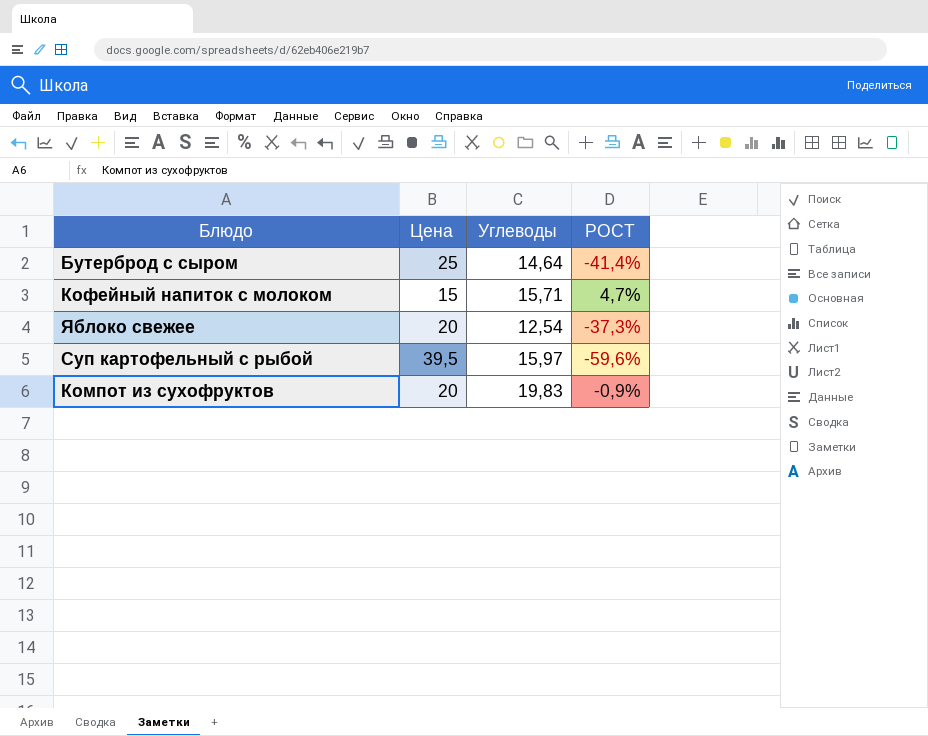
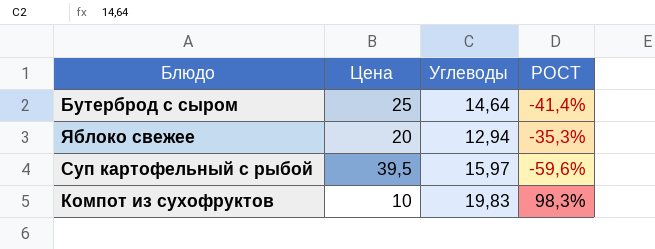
row Кофейный напиток с молоком: 15 | 15,71 | 4,7% -> none
Яблоко свежее | Углеводы: 12,54 -> 12,94
Яблоко свежее | РОСТ: -37,3% -> -35,3%
Компот из сухофруктов | Цена: 20 -> 10
Компот из сухофруктов | РОСТ: -0,9% -> 98,3%

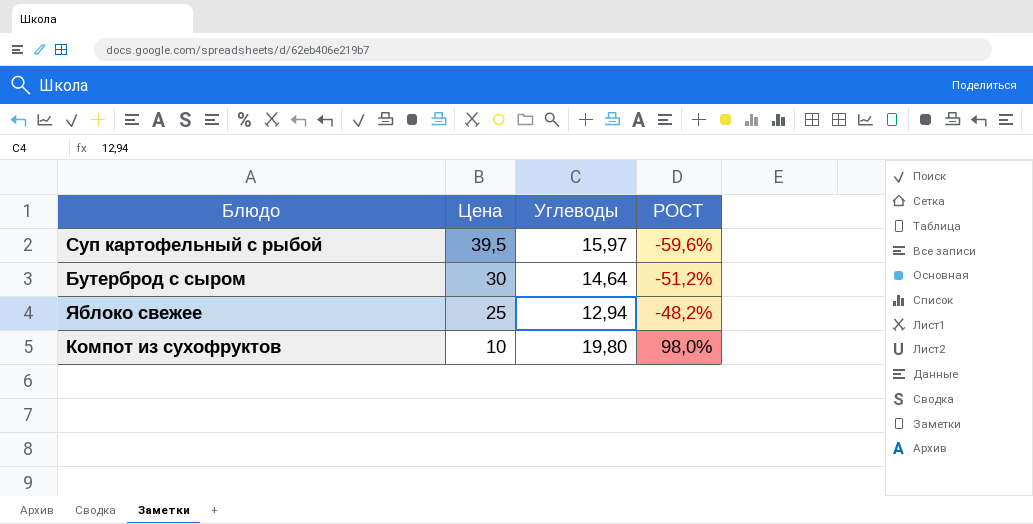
row order: none -> Цена descending
Бутерброд с сыром | Цена: 25 -> 30
Бутерброд с сыром | РОСТ: -41,4% -> -51,2%
Яблоко свежее | Цена: 20 -> 25
Яблоко свежее | РОСТ: -35,3% -> -48,2%
Компот из сухофруктов | Углеводы: 19,83 -> 19,80
Компот из сухофруктов | РОСТ: 98,3% -> 98,0%

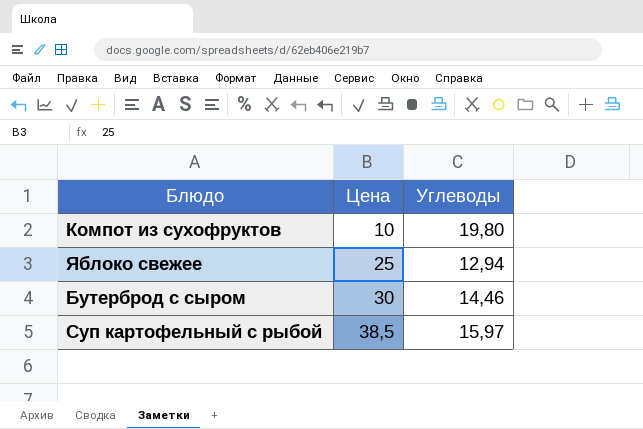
row order: Цена descending -> Цена ascending
column РОСТ | formula: ([Углеводы] - [Цена]) / [Цена] -> none
Бутерброд с сыром | Углеводы: 14,64 -> 14,46
Суп картофельный с рыбой | Цена: 39,5 -> 38,5

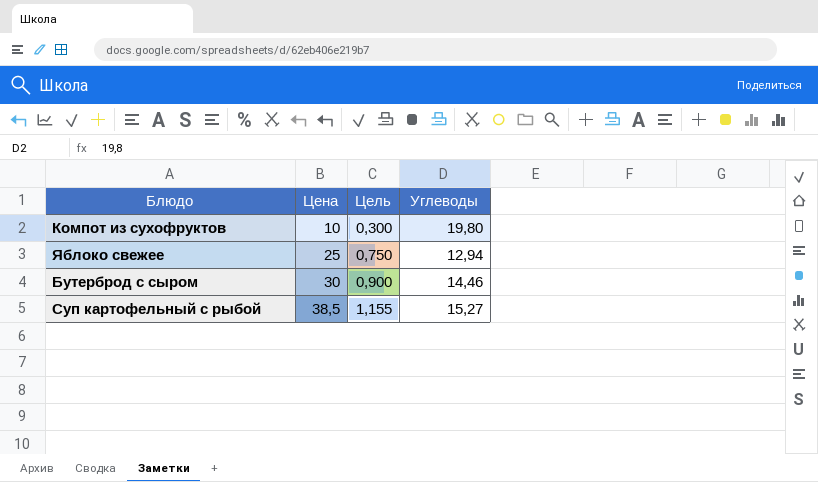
column Цель | formula: none -> [Цена] * 0,03
Суп картофельный с рыбой | Углеводы: 15,97 -> 15,27

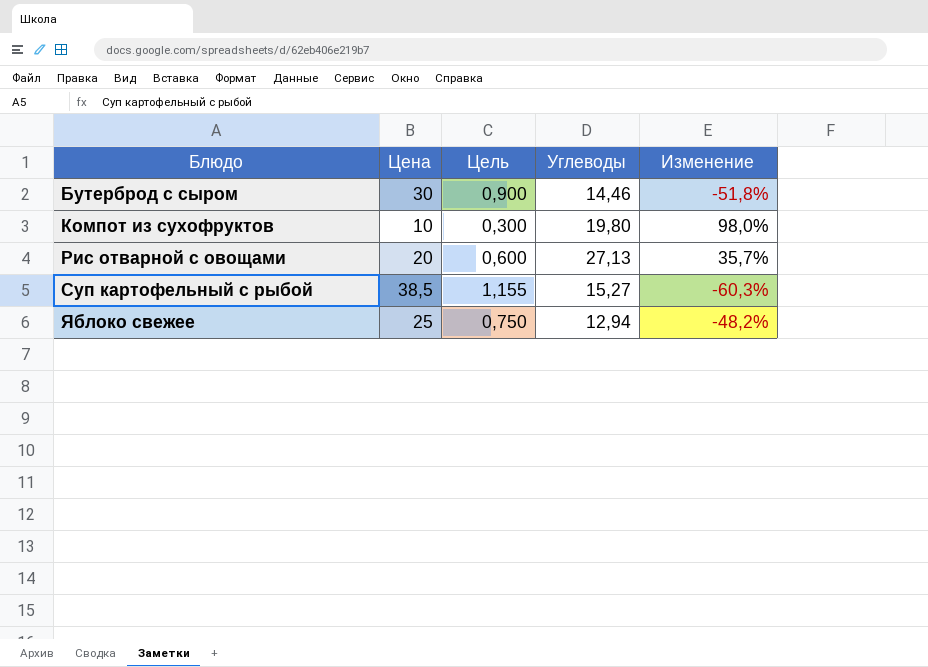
row order: Цена ascending -> Блюдо ascending
column Изменение | formula: none -> ([Углеводы] - [Цена]) / [Цена]
row Рис отварной с овощами: none -> 20 | 0,600 | 27,13 | 35,7%

